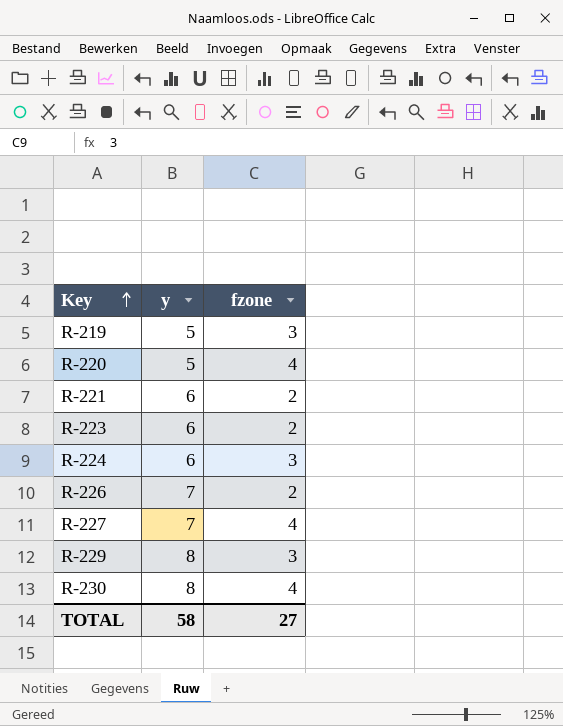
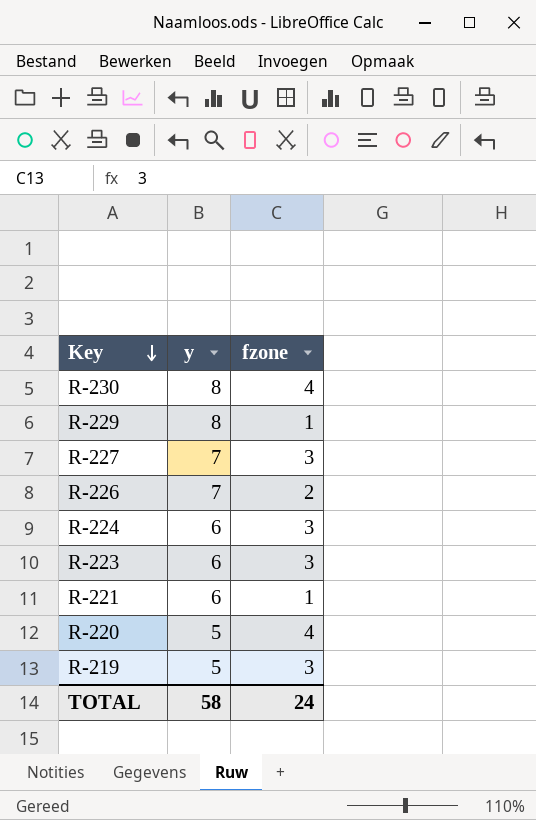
row order: Key ascending -> Key descending
R-229 | fzone: 3 -> 1
R-227 | fzone: 4 -> 3
R-223 | fzone: 2 -> 3
R-221 | fzone: 2 -> 1
TOTAL | fzone: 27 -> 24

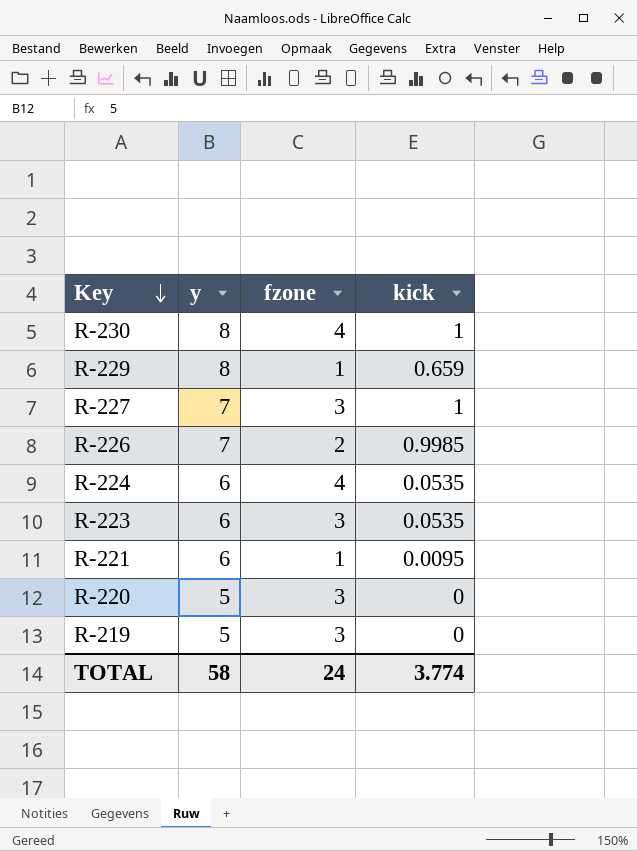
column kick | position: none -> 4
R-224 | fzone: 3 -> 4
R-220 | fzone: 4 -> 3

